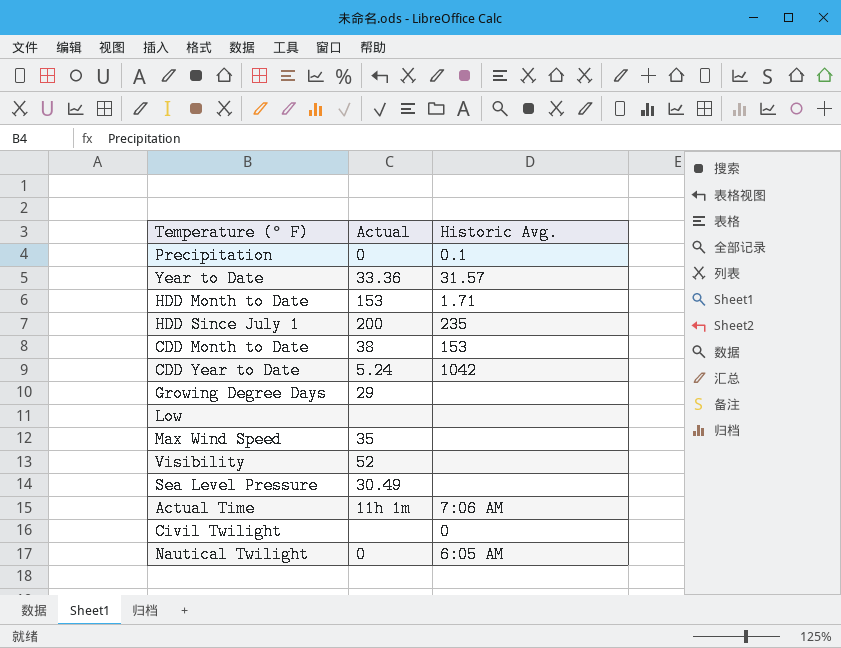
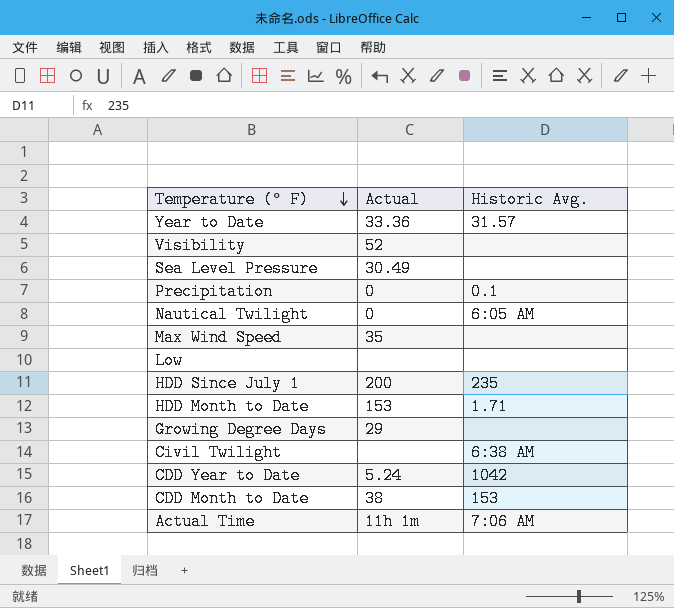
row order: none -> Temperature (° F) descending
Civil Twilight | Historic Avg.: 0 -> 6:38 AM

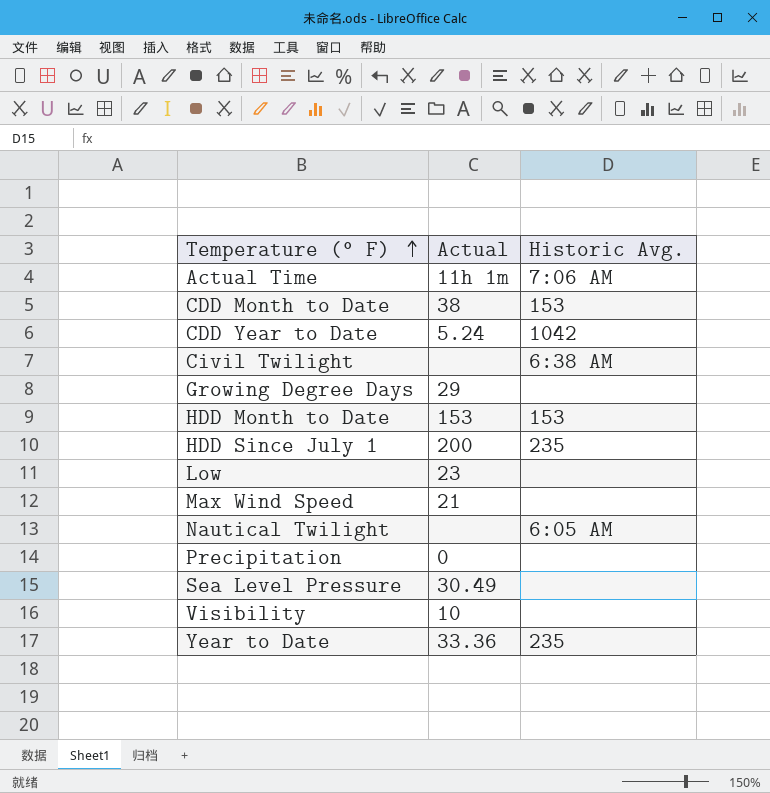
row order: Temperature (° F) descending -> Temperature (° F) ascending
HDD Month to Date | Historic Avg.: 1.71 -> 153
Low | Actual: none -> 23
Max Wind Speed | Actual: 35 -> 21
Nautical Twilight | Actual: 0 -> none
Precipitation | Historic Avg.: 0.1 -> none
Visibility | Actual: 52 -> 10
Year to Date | Historic Avg.: 31.57 -> 235

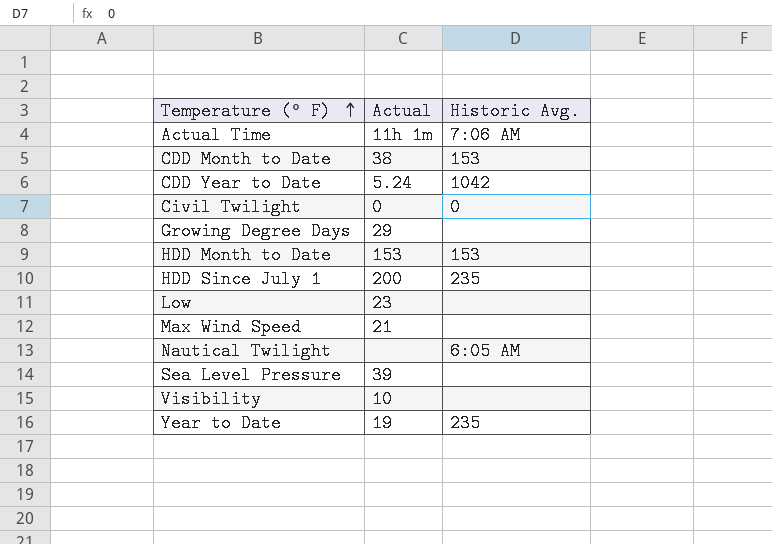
row Precipitation: 0 | none -> none
Civil Twilight | Actual: none -> 0
Civil Twilight | Historic Avg.: 6:38 AM -> 0
Sea Level Pressure | Actual: 30.49 -> 39
Year to Date | Actual: 33.36 -> 19

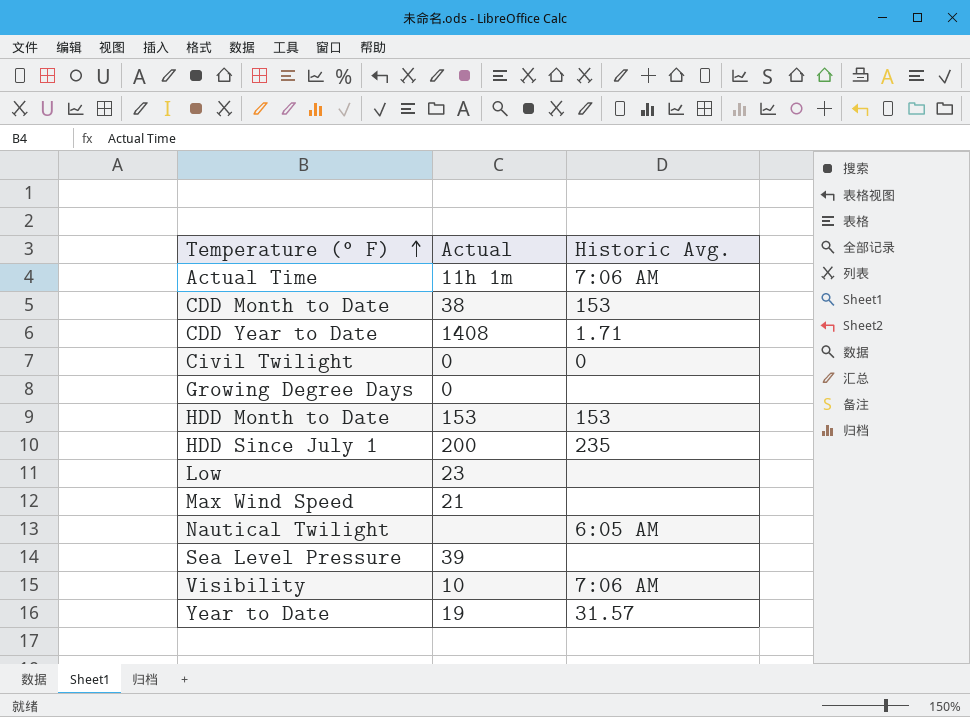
CDD Year to Date | Actual: 5.24 -> 1408
CDD Year to Date | Historic Avg.: 1042 -> 1.71
Growing Degree Days | Actual: 29 -> 0
Visibility | Historic Avg.: none -> 7:06 AM
Year to Date | Historic Avg.: 235 -> 31.57

